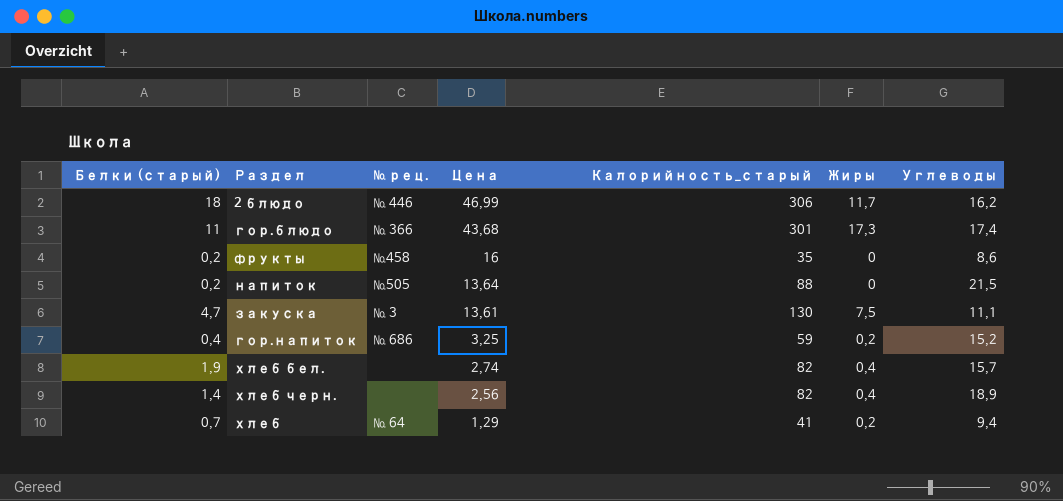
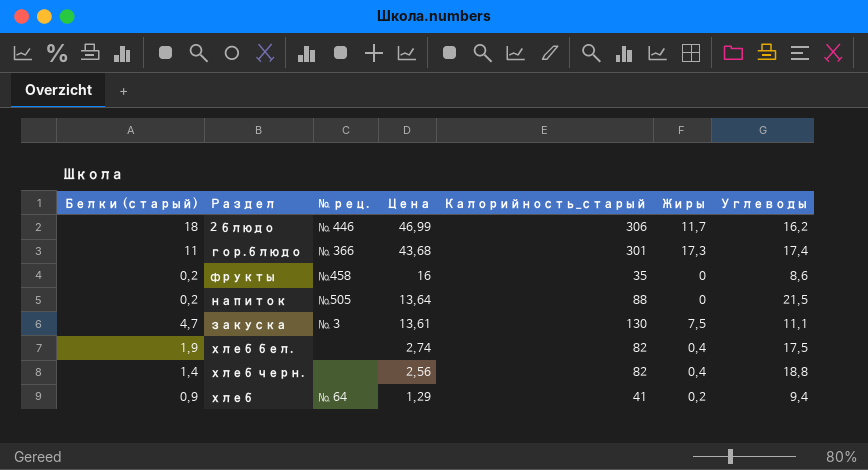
row гор.напиток: 0,4 | № 686 | 3,25 | 59 | 0,2 | 15,2 -> none
хлеб бел. | Углеводы: 15,7 -> 17,5
хлеб черн. | Углеводы: 18,9 -> 18,8
хлеб | Белки (старый): 0,7 -> 0,9

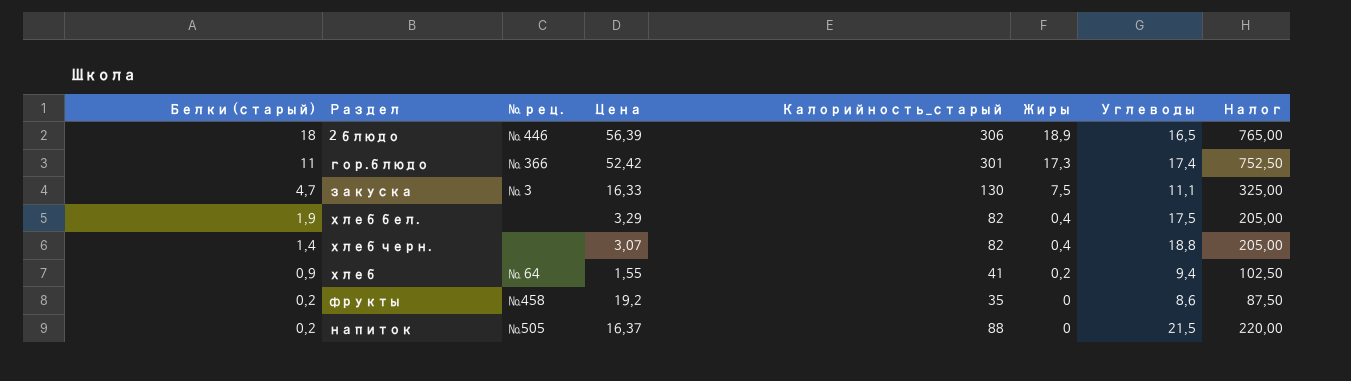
row order: Цена descending -> Белки (старый) descending
column Налог | formula: none -> [Калорийность_старый] * 2,5
2 блюдо | Цена: 46,99 -> 56,39
2 блюдо | Жиры: 11,7 -> 18,9
2 блюдо | Углеводы: 16,2 -> 16,5
гор.блюдо | Цена: 43,68 -> 52,42
закуска | Цена: 13,61 -> 16,33
хлеб бел. | Цена: 2,74 -> 3,29
хлеб черн. | Цена: 2,56 -> 3,07
хлеб | Цена: 1,29 -> 1,55
фрукты | Цена: 16 -> 19,2
напиток | Цена: 13,64 -> 16,37

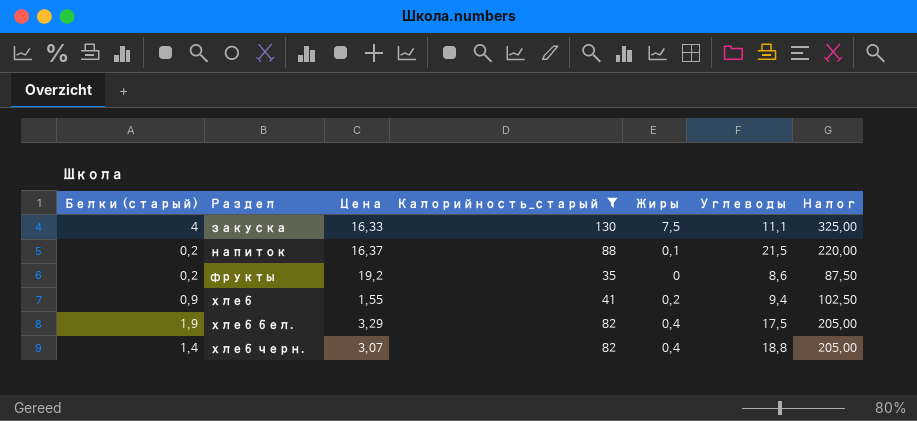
filter: none -> Калорийность_старый <= 130
row order: Белки (старый) descending -> Раздел ascending
column № рец. | position: 3 -> none
закуска | Белки (старый): 4,7 -> 4
напиток | Жиры: 0 -> 0,1

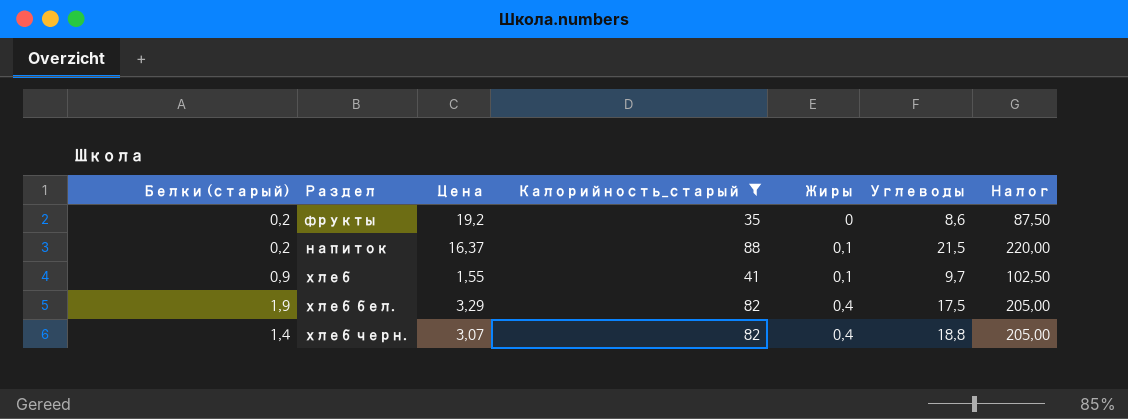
row order: Раздел ascending -> Жиры ascending
row закуска: 4 | 16,33 | 130 | 7,5 | 11,1 | 325,00 -> none
хлеб | Жиры: 0,2 -> 0,1
хлеб | Углеводы: 9,4 -> 9,7

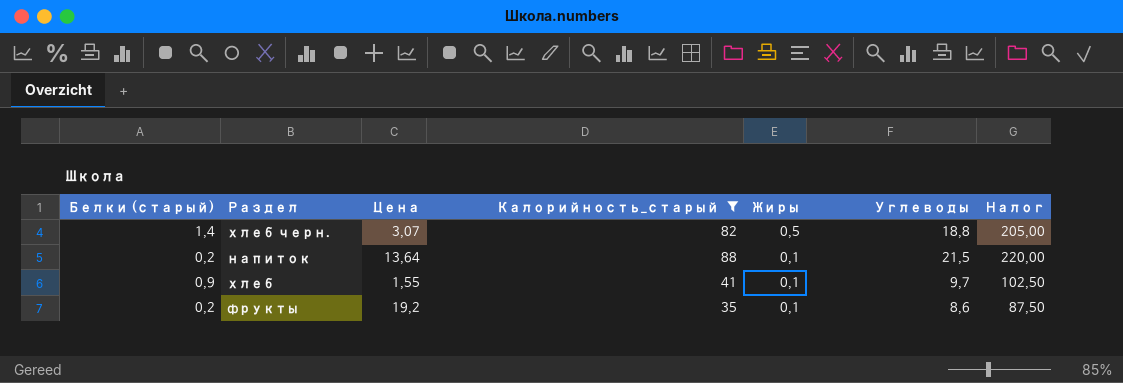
row order: Жиры ascending -> Жиры descending
row хлеб бел.: 1,9 | 3,29 | 82 | 0,4 | 17,5 | 205,00 -> none
хлеб черн. | Жиры: 0,4 -> 0,5
напиток | Цена: 16,37 -> 13,64
фрукты | Жиры: 0 -> 0,1

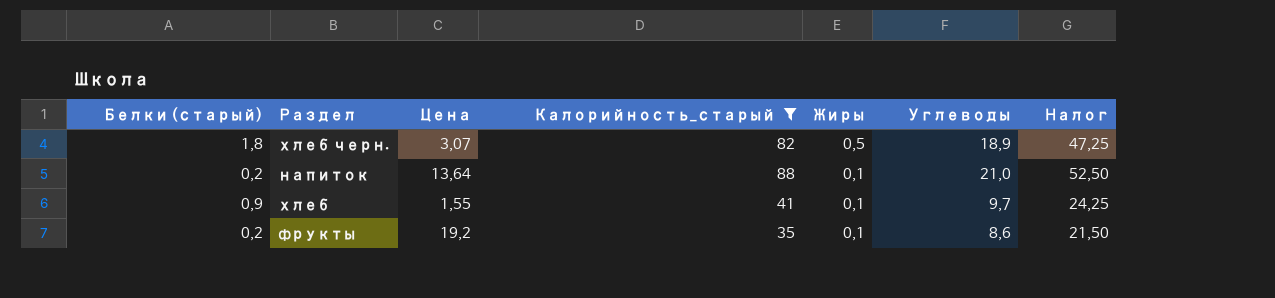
column Налог | formula: [Калорийность_старый] * 2,5 -> [Углеводы] * 2,5
хлеб черн. | Белки (старый): 1,4 -> 1,8
хлеб черн. | Углеводы: 18,8 -> 18,9
напиток | Углеводы: 21,5 -> 21,0

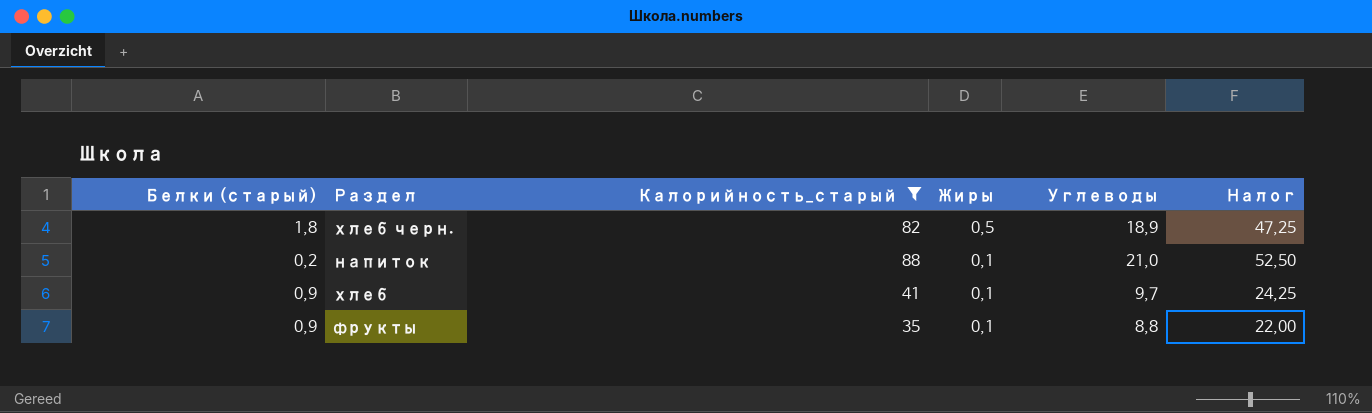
column Цена | position: 3 -> none
фрукты | Белки (старый): 0,2 -> 0,9
фрукты | Углеводы: 8,6 -> 8,8
фрукты | Налог: 21,50 -> 22,00

